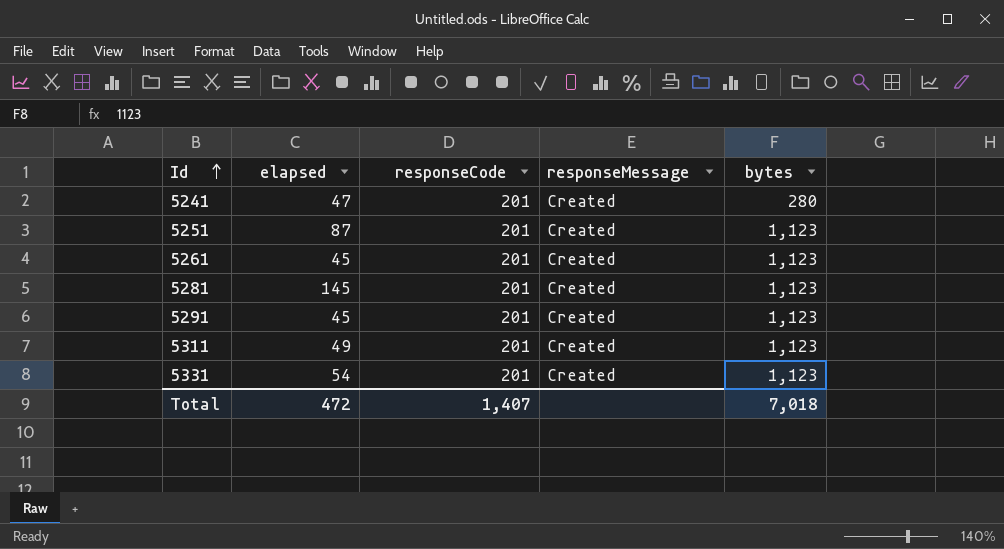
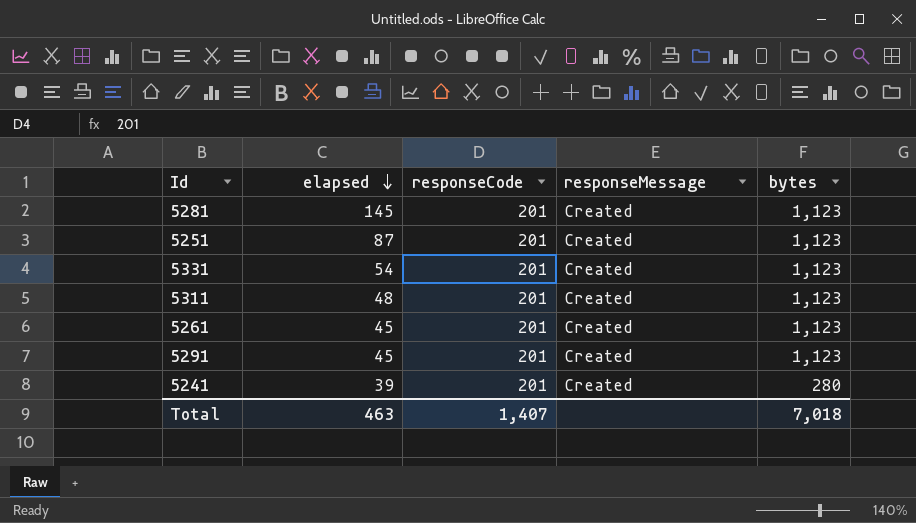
row order: Id ascending -> elapsed descending
5311 | elapsed: 49 -> 48
5241 | elapsed: 47 -> 39
Total | elapsed: 472 -> 463

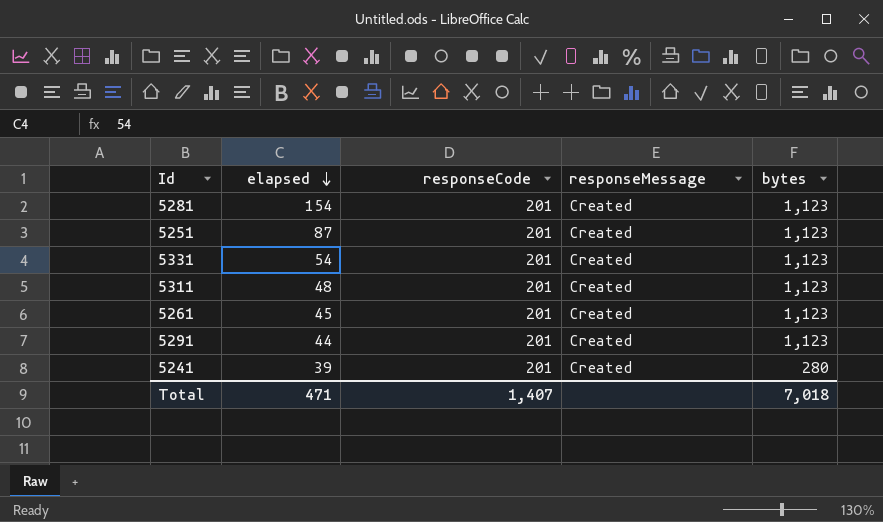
5281 | elapsed: 145 -> 154
5291 | elapsed: 45 -> 44
Total | elapsed: 463 -> 471

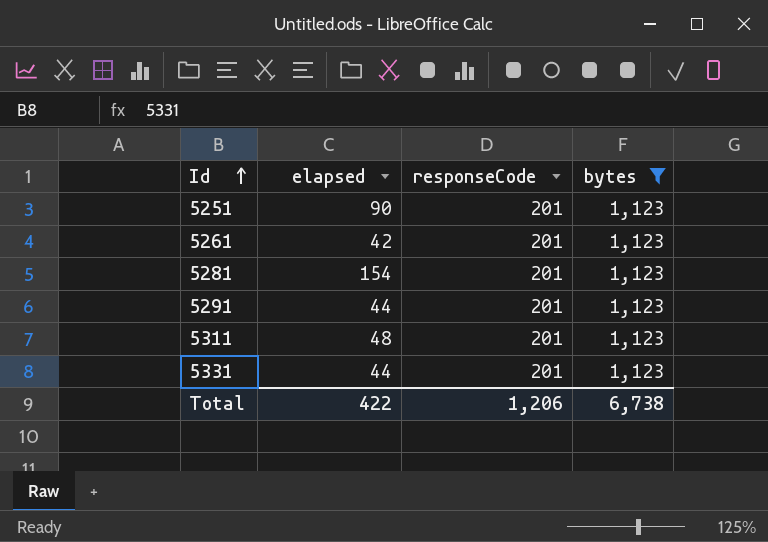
filter: none -> bytes = 1,123
row order: elapsed descending -> Id ascending
column responseMessage | position: 4 -> none
5251 | elapsed: 87 -> 90
5261 | elapsed: 45 -> 42
5331 | elapsed: 54 -> 44
Total | elapsed: 471 -> 422
Total | responseCode: 1,407 -> 1,206
Total | bytes: 7,018 -> 6,738

